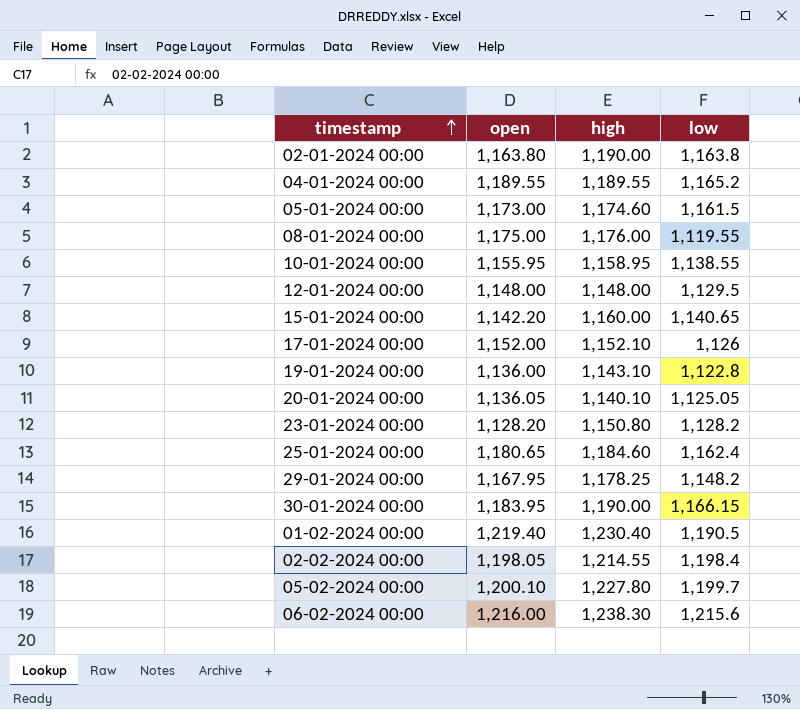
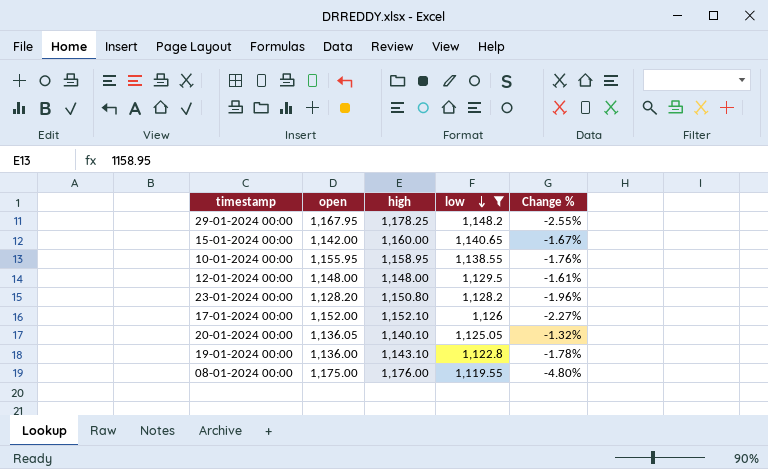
filter: none -> low <= 1,148.2
row order: timestamp ascending -> low descending
column Change % | formula: none -> ([low] - [high]) / [high]
15-01-2024 00:00 | open: 1,142.20 -> 1,142.00

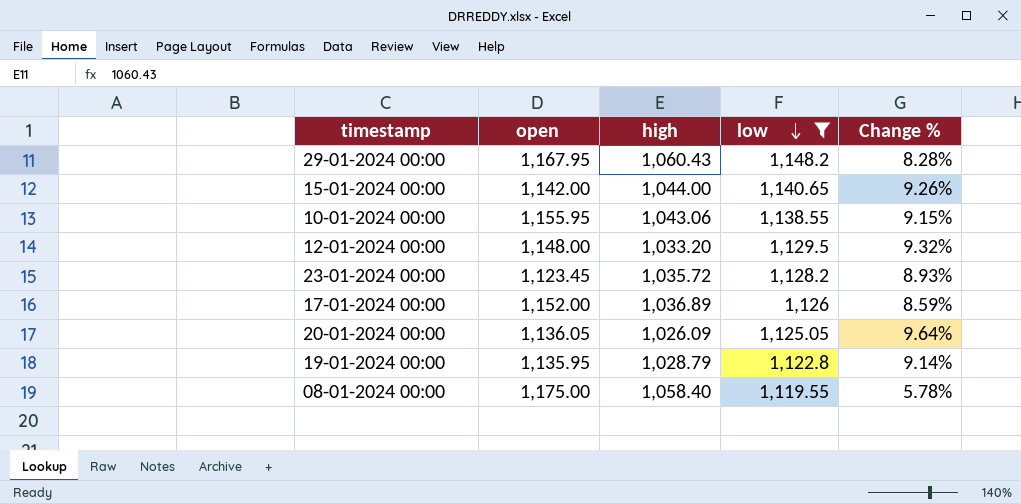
29-01-2024 00:00 | high: 1,178.25 -> 1,060.43
29-01-2024 00:00 | Change %: -2.55% -> 8.28%
15-01-2024 00:00 | high: 1,160.00 -> 1,044.00
15-01-2024 00:00 | Change %: -1.67% -> 9.26%
10-01-2024 00:00 | high: 1,158.95 -> 1,043.06
10-01-2024 00:00 | Change %: -1.76% -> 9.15%
12-01-2024 00:00 | high: 1,148.00 -> 1,033.20
12-01-2024 00:00 | Change %: -1.61% -> 9.32%
23-01-2024 00:00 | open: 1,128.20 -> 1,123.45
23-01-2024 00:00 | high: 1,150.80 -> 1,035.72
23-01-2024 00:00 | Change %: -1.96% -> 8.93%
17-01-2024 00:00 | high: 1,152.10 -> 1,036.89
17-01-2024 00:00 | Change %: -2.27% -> 8.59%
20-01-2024 00:00 | high: 1,140.10 -> 1,026.09
20-01-2024 00:00 | Change %: -1.32% -> 9.64%
19-01-2024 00:00 | open: 1,136.00 -> 1,135.95
19-01-2024 00:00 | high: 1,143.10 -> 1,028.79
19-01-2024 00:00 | Change %: -1.78% -> 9.14%
08-01-2024 00:00 | high: 1,176.00 -> 1,058.40
08-01-2024 00:00 | Change %: -4.80% -> 5.78%

